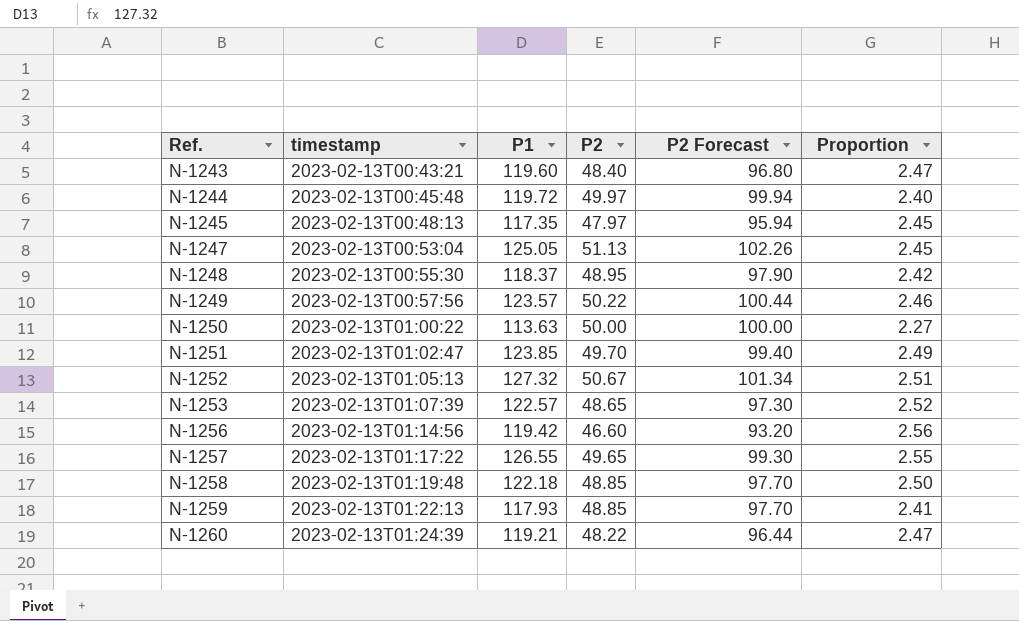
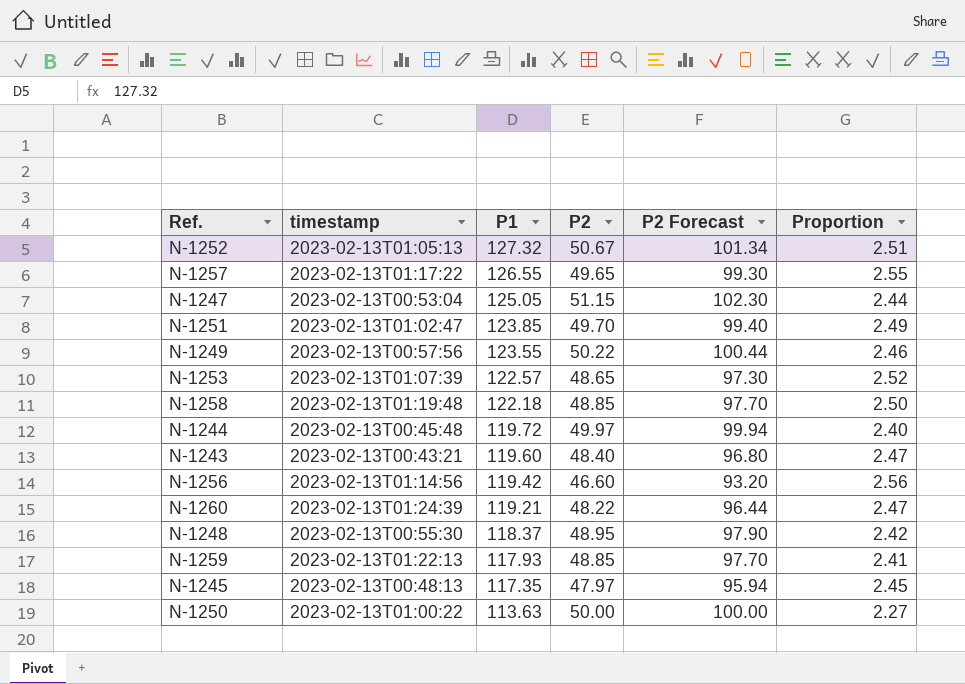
row order: Ref. ascending -> P1 descending
N-1247 | P2: 51.13 -> 51.15
N-1247 | P2 Forecast: 102.26 -> 102.30
N-1247 | Proportion: 2.45 -> 2.44
N-1249 | P1: 123.57 -> 123.55

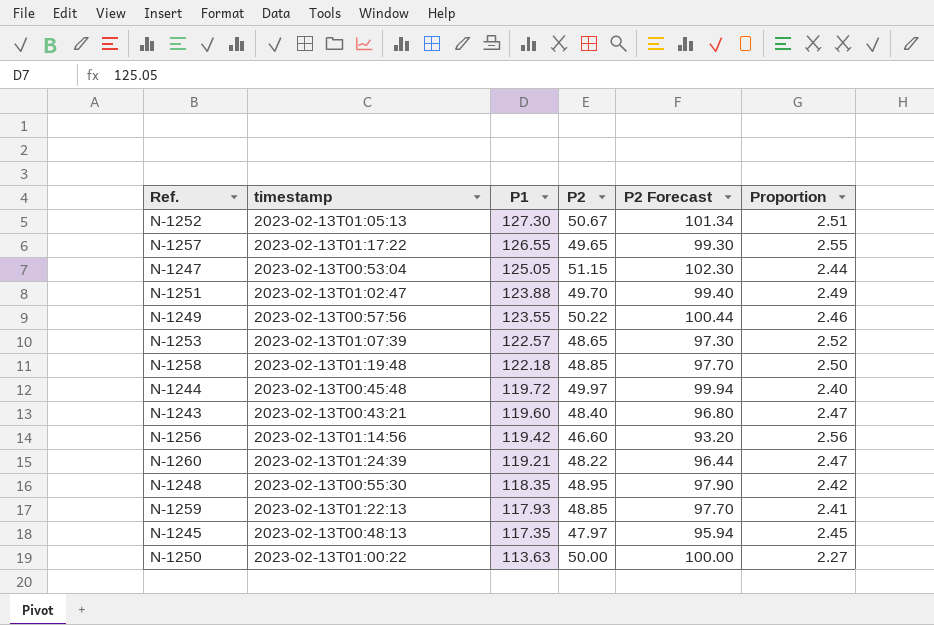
N-1252 | P1: 127.32 -> 127.30
N-1251 | P1: 123.85 -> 123.88
N-1248 | P1: 118.37 -> 118.35

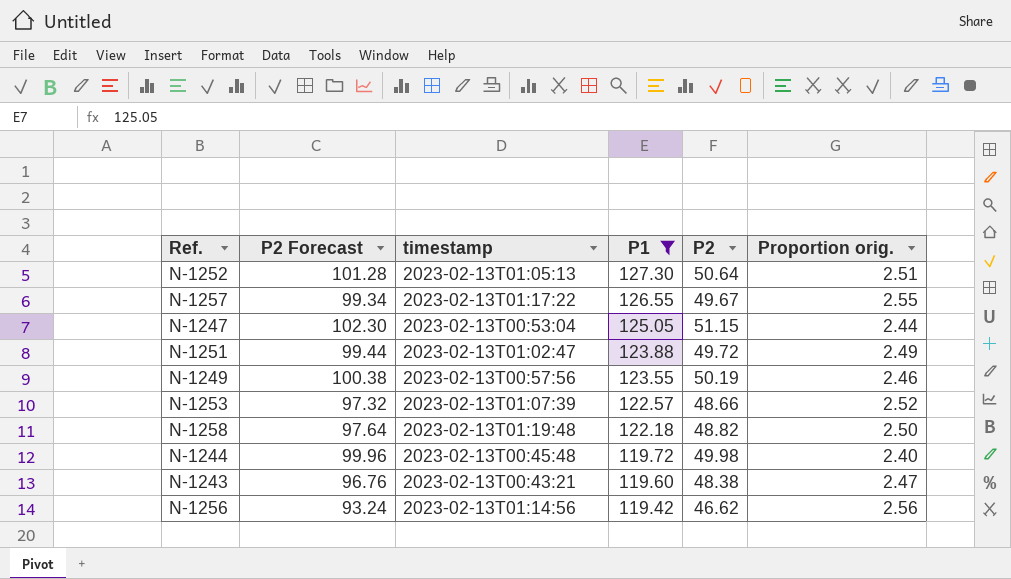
filter: none -> P1 >= 119.42
column P2 Forecast | position: 5 -> 2
column name: Proportion -> Proportion orig.
N-1252 | P2 Forecast: 101.34 -> 101.28
N-1252 | P2: 50.67 -> 50.64
N-1257 | P2 Forecast: 99.30 -> 99.34
N-1257 | P2: 49.65 -> 49.67
N-1251 | P2 Forecast: 99.40 -> 99.44
N-1251 | P2: 49.70 -> 49.72
N-1249 | P2 Forecast: 100.44 -> 100.38
N-1249 | P2: 50.22 -> 50.19
N-1253 | P2 Forecast: 97.30 -> 97.32
N-1253 | P2: 48.65 -> 48.66
N-1258 | P2 Forecast: 97.70 -> 97.64
N-1258 | P2: 48.85 -> 48.82
N-1244 | P2 Forecast: 99.94 -> 99.96
N-1244 | P2: 49.97 -> 49.98
N-1243 | P2 Forecast: 96.80 -> 96.76
N-1243 | P2: 48.40 -> 48.38
N-1256 | P2 Forecast: 93.20 -> 93.24
N-1256 | P2: 46.60 -> 46.62

